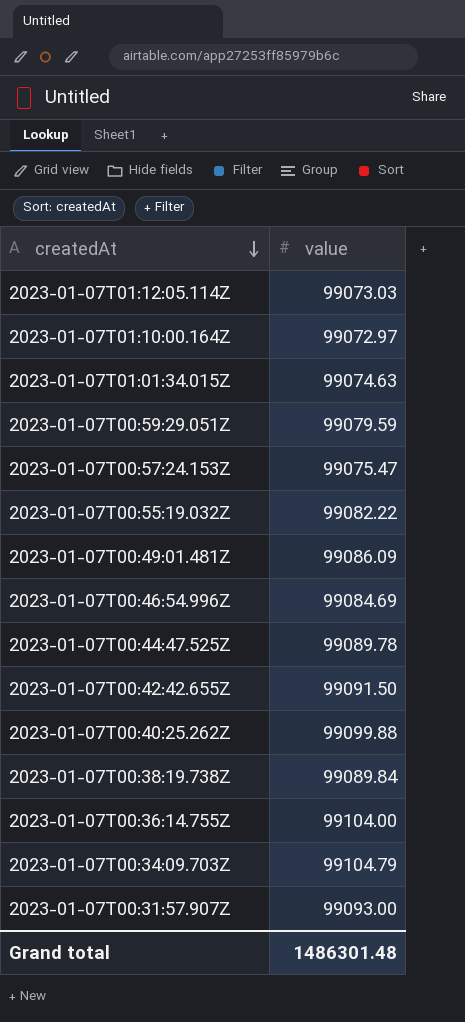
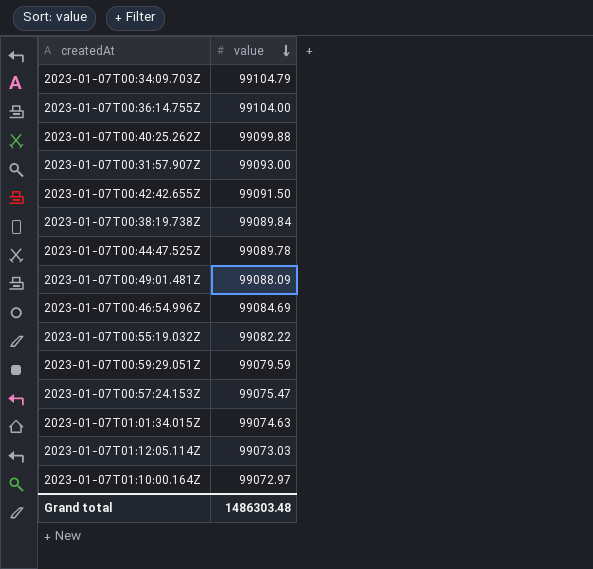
row order: createdAt descending -> value descending
2023-01-07T00:49:01.481Z | value: 99086.09 -> 99088.09
Grand total | value: 1486301.48 -> 1486303.48

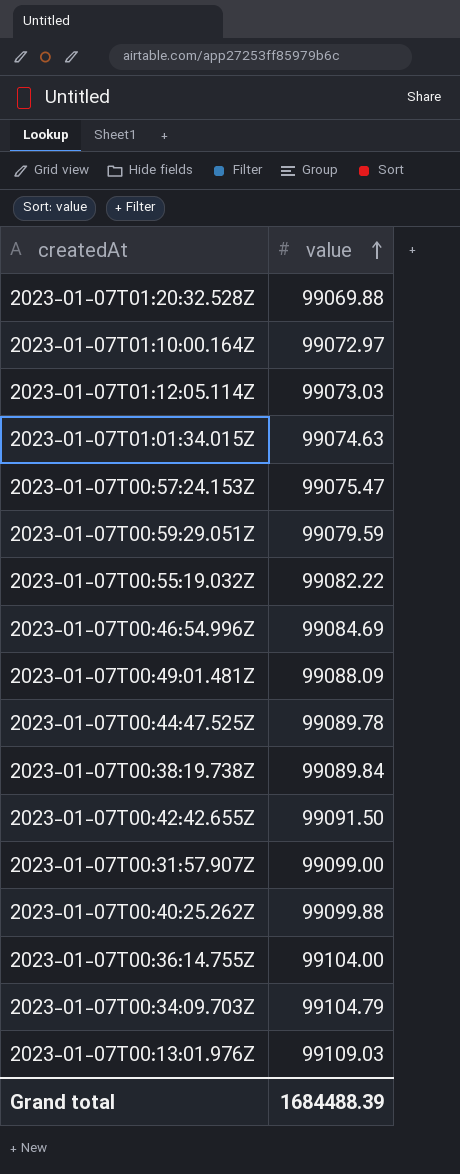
row order: value descending -> value ascending
row 2023-01-07T01:20:32.528Z: none -> 99069.88
2023-01-07T00:31:57.907Z | value: 99093.00 -> 99099.00
row 2023-01-07T00:13:01.976Z: none -> 99109.03
Grand total | value: 1486303.48 -> 1684488.39

